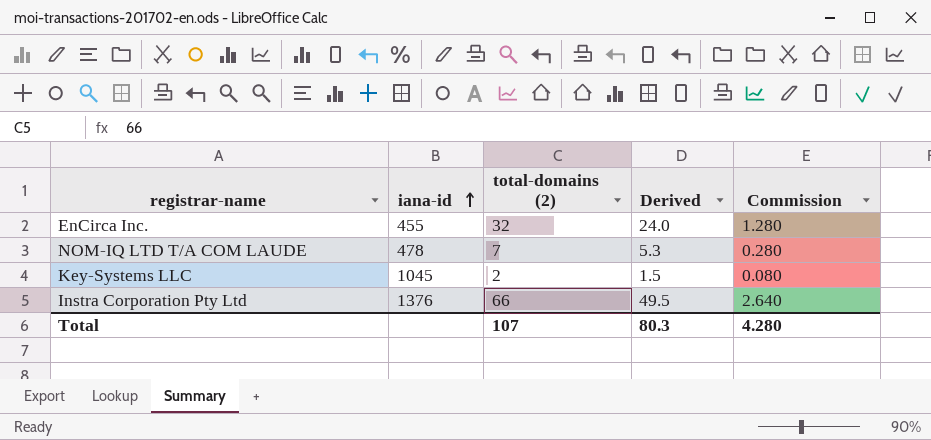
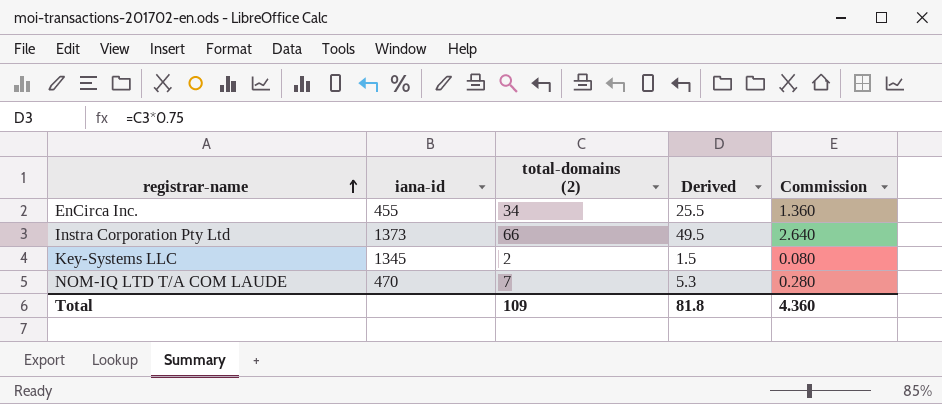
row order: iana-id ascending -> registrar-name ascending
EnCirca Inc. | total-domains (2): 32 -> 34
EnCirca Inc. | Derived: 24.0 -> 25.5
EnCirca Inc. | Commission: 1.280 -> 1.360
Instra Corporation Pty Ltd | iana-id: 1376 -> 1373
Key-Systems LLC | iana-id: 1045 -> 1345
NOM-IQ LTD T/A COM LAUDE | iana-id: 478 -> 470
Total | total-domains (2): 107 -> 109
Total | Derived: 80.3 -> 81.8
Total | Commission: 4.280 -> 4.360

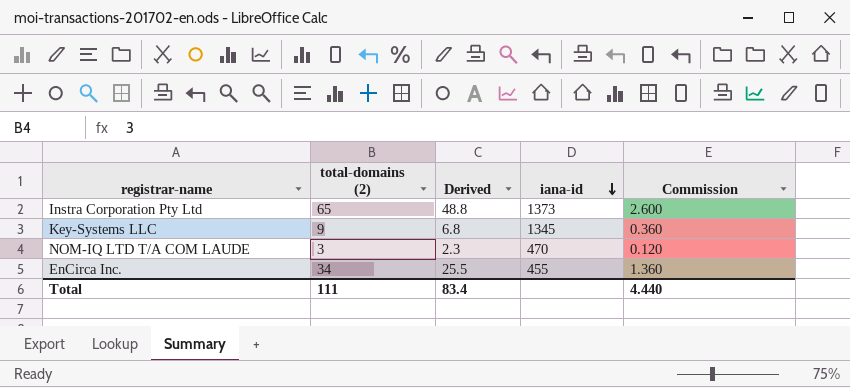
row order: registrar-name ascending -> iana-id descending
column iana-id | position: 2 -> 4
Instra Corporation Pty Ltd | total-domains (2): 66 -> 65
Instra Corporation Pty Ltd | Derived: 49.5 -> 48.8
Instra Corporation Pty Ltd | Commission: 2.640 -> 2.600
Key-Systems LLC | total-domains (2): 2 -> 9
Key-Systems LLC | Derived: 1.5 -> 6.8
Key-Systems LLC | Commission: 0.080 -> 0.360
NOM-IQ LTD T/A COM LAUDE | total-domains (2): 7 -> 3
NOM-IQ LTD T/A COM LAUDE | Derived: 5.3 -> 2.3
NOM-IQ LTD T/A COM LAUDE | Commission: 0.280 -> 0.120
Total | total-domains (2): 109 -> 111
Total | Derived: 81.8 -> 83.4
Total | Commission: 4.360 -> 4.440

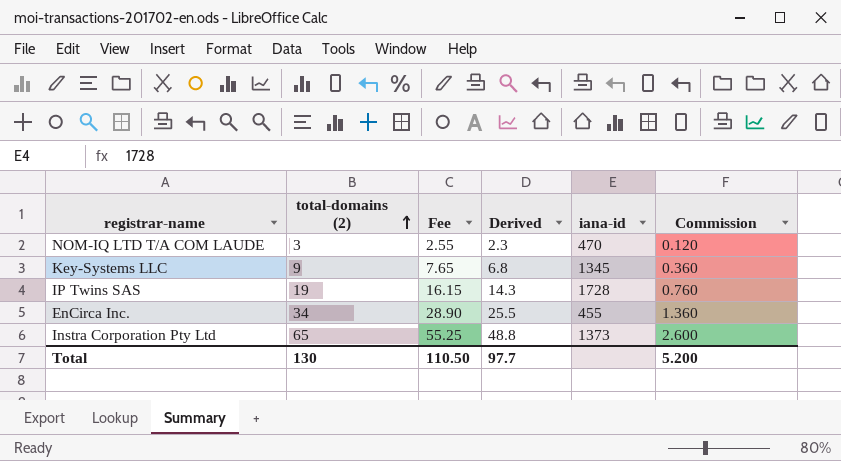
row order: iana-id descending -> total-domains (2) ascending
column Fee | formula: none -> [total-domains (2)] * 0.85
row IP Twins SAS: none -> 19 | 16.15 | 14.3 | 1728 | 0.760
Total | total-domains (2): 111 -> 130
Total | Derived: 83.4 -> 97.7
Total | Commission: 4.440 -> 5.200

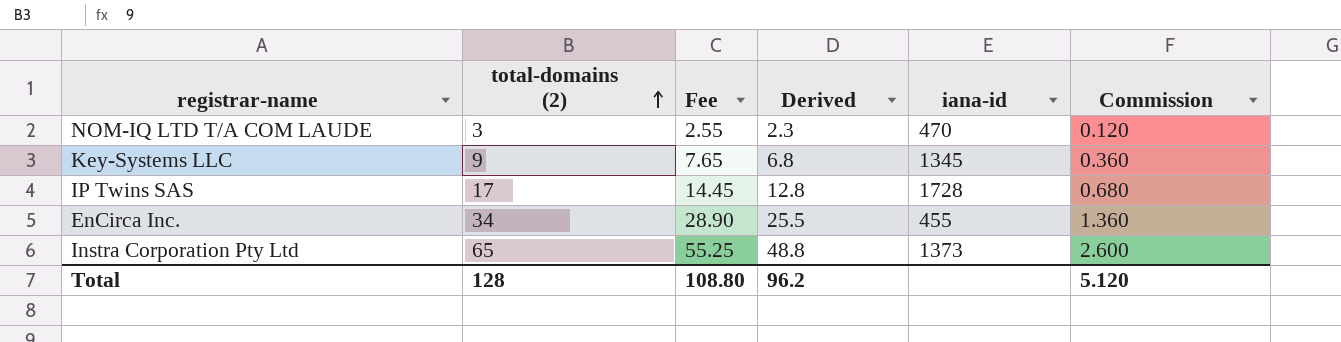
IP Twins SAS | total-domains (2): 19 -> 17
IP Twins SAS | Fee: 16.15 -> 14.45
IP Twins SAS | Derived: 14.3 -> 12.8
IP Twins SAS | Commission: 0.760 -> 0.680
Total | total-domains (2): 130 -> 128
Total | Fee: 110.50 -> 108.80
Total | Derived: 97.7 -> 96.2
Total | Commission: 5.200 -> 5.120

